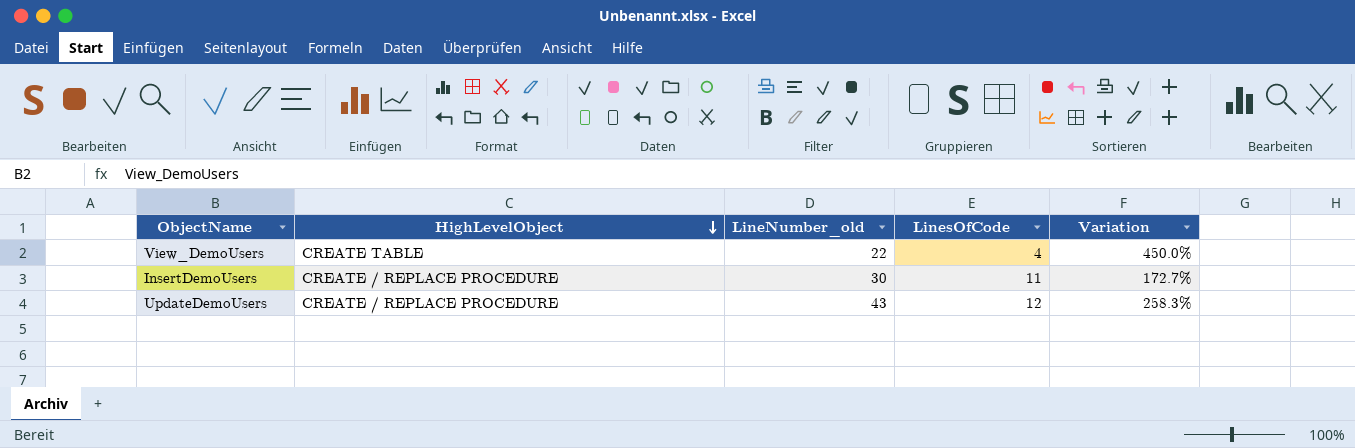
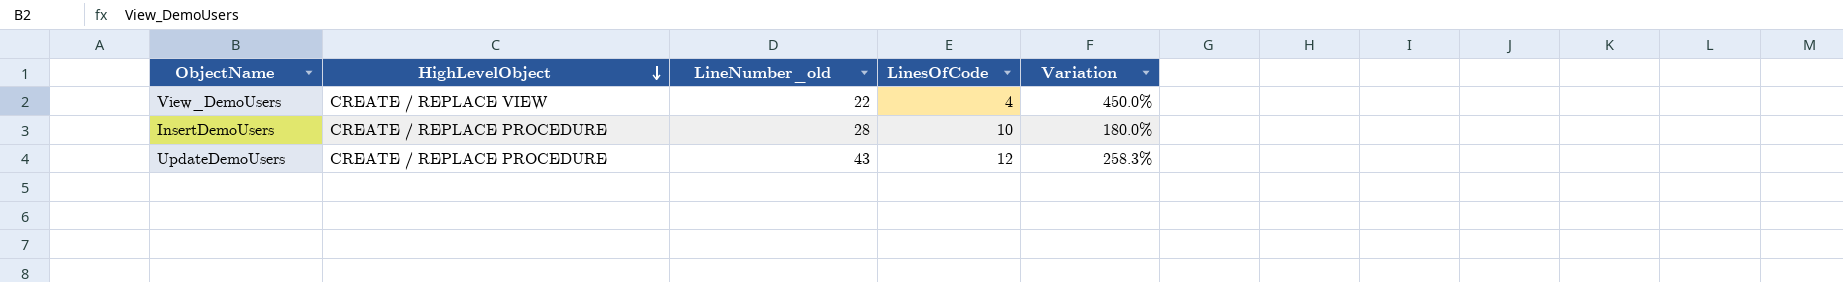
View_DemoUsers | HighLevelObject: CREATE TABLE -> CREATE / REPLACE VIEW
InsertDemoUsers | LineNumber_old: 30 -> 28
InsertDemoUsers | LinesOfCode: 11 -> 10
InsertDemoUsers | Variation: 172.7% -> 180.0%

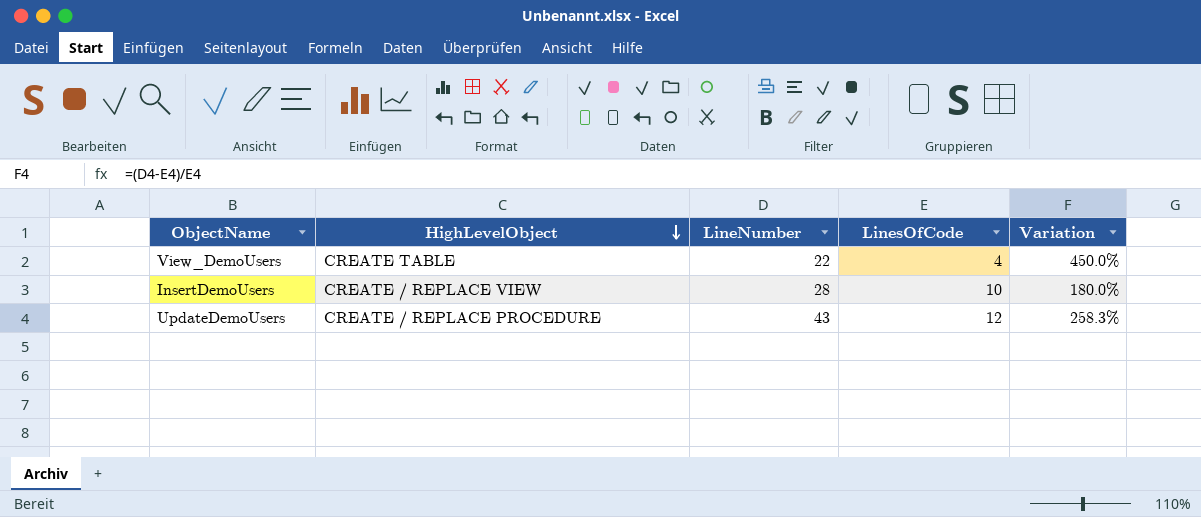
column name: LineNumber_old -> LineNumber
View_DemoUsers | HighLevelObject: CREATE / REPLACE VIEW -> CREATE TABLE
InsertDemoUsers | HighLevelObject: CREATE / REPLACE PROCEDURE -> CREATE / REPLACE VIEW

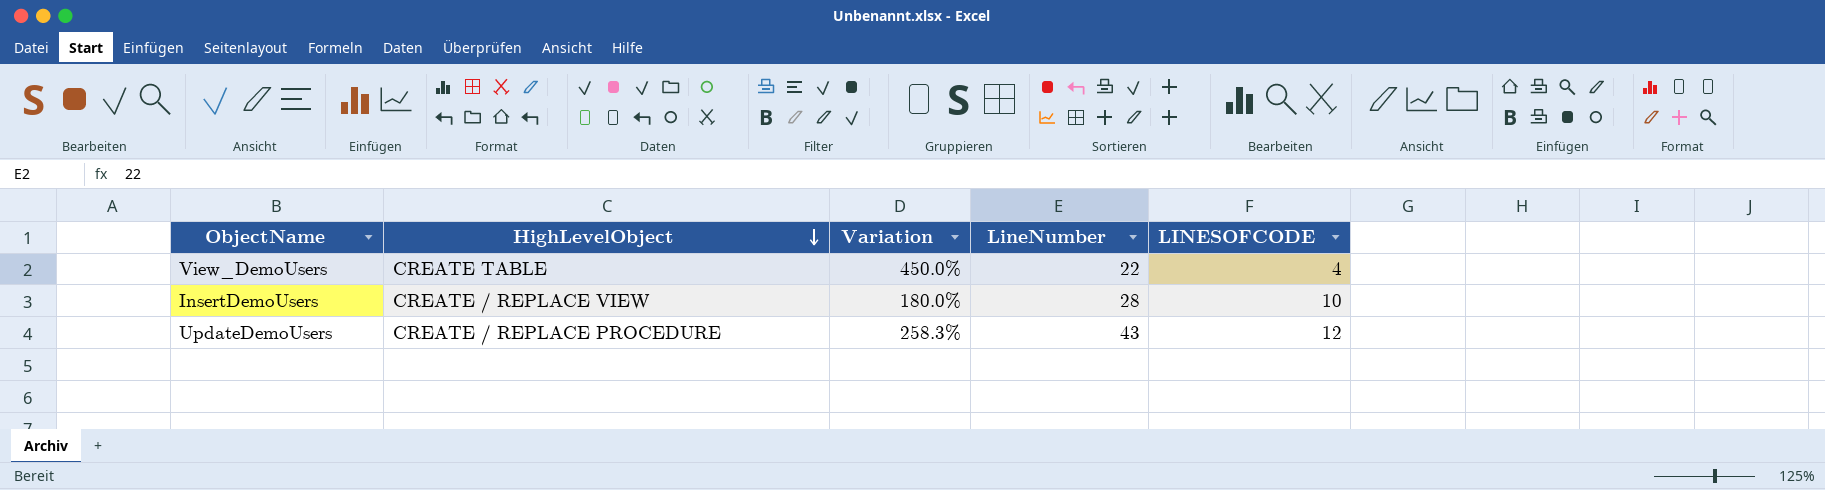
column Variation | position: 5 -> 3
column name: LinesOfCode -> LINESOFCODE

